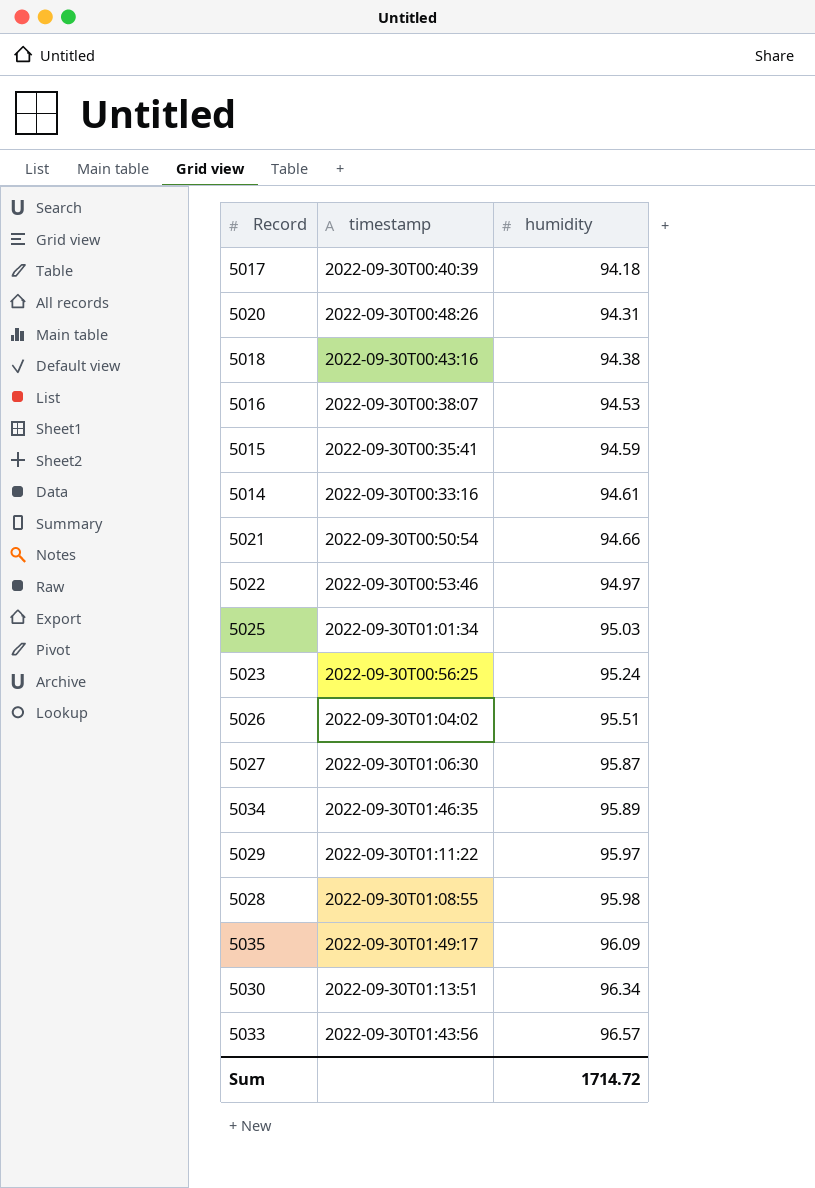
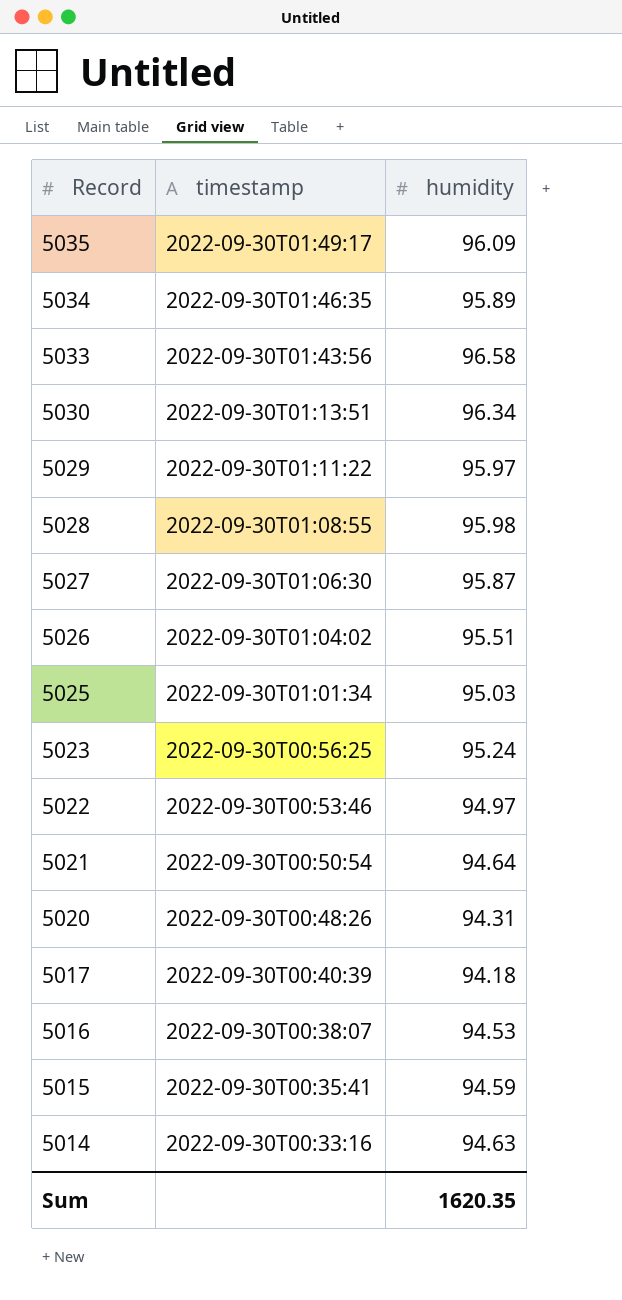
row order: humidity ascending -> Record descending
row 5018: 2022-09-30T00:43:16 | 94.38 -> none
5033 | humidity: 96.57 -> 96.58
5021 | humidity: 94.66 -> 94.64
5014 | humidity: 94.61 -> 94.63
Sum | humidity: 1714.72 -> 1620.35

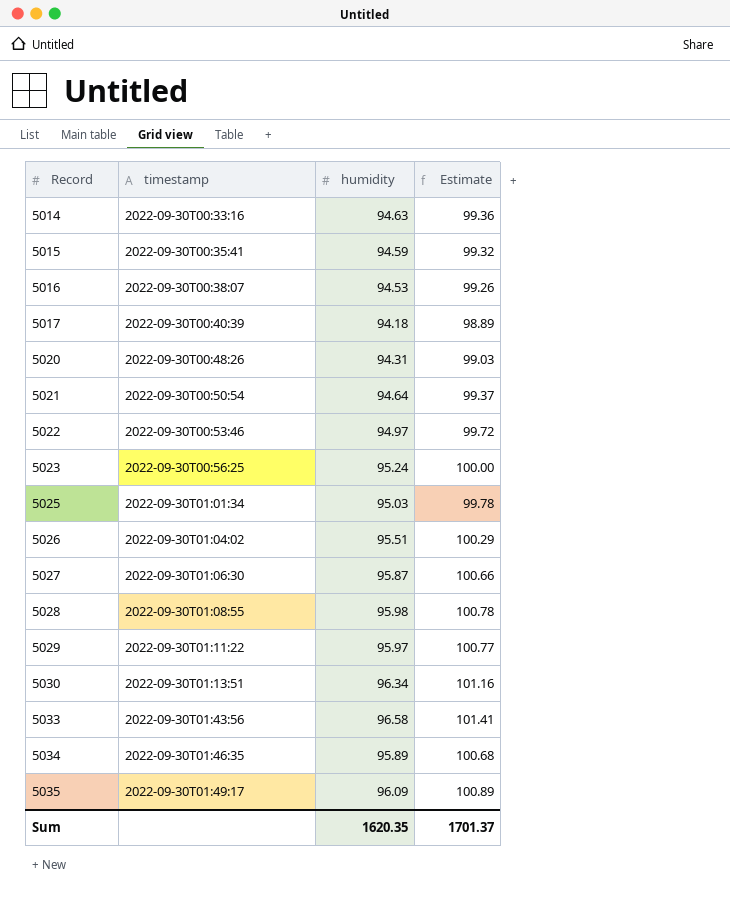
row order: Record descending -> Record ascending
column Estimate | formula: none -> [humidity] * 1.05

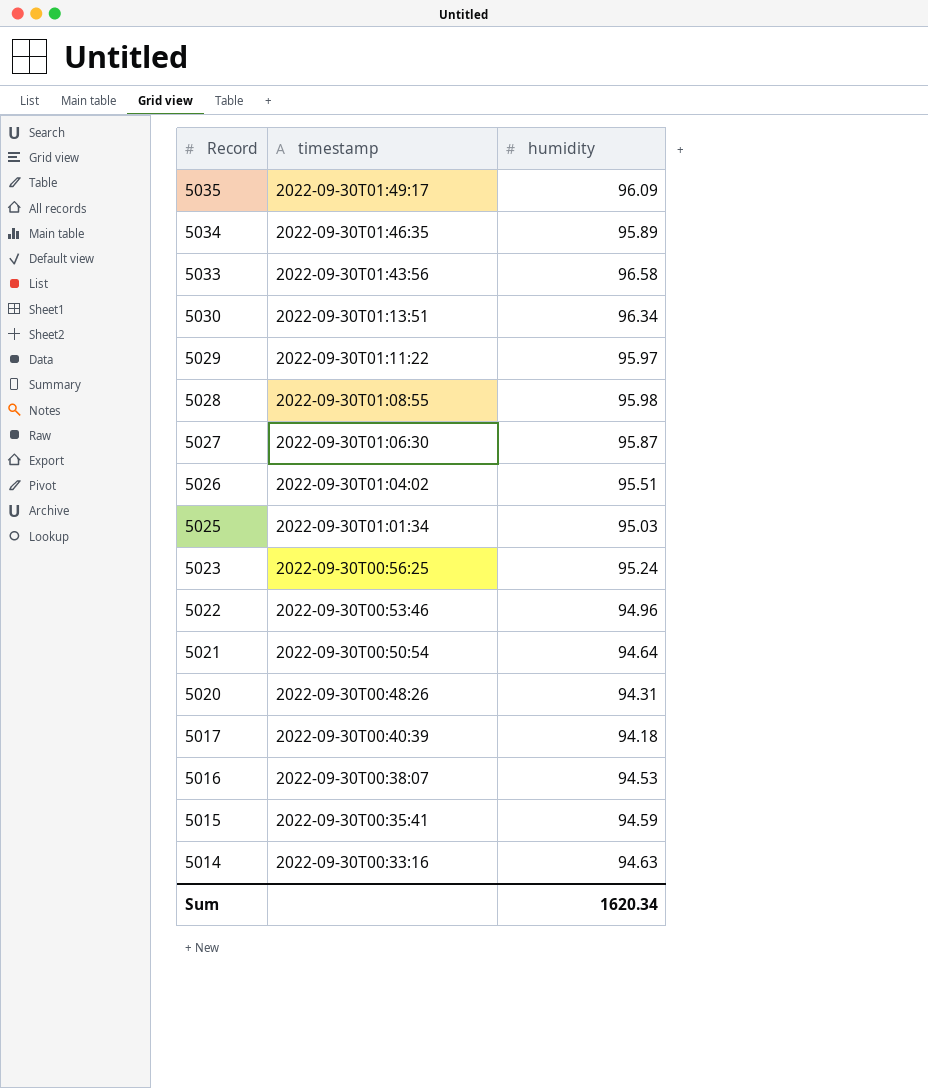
row order: Record ascending -> Record descending
column Estimate | formula: [humidity] * 1.05 -> none
5022 | humidity: 94.97 -> 94.96
Sum | humidity: 1620.35 -> 1620.34

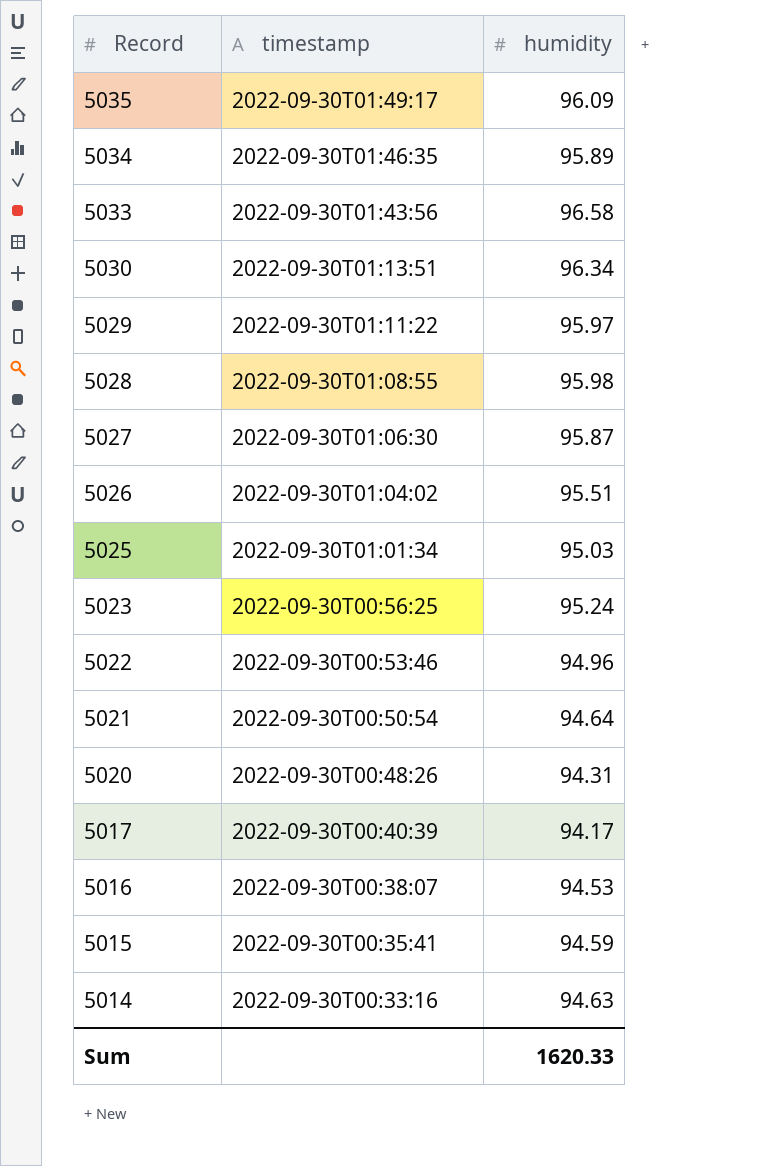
5017 | humidity: 94.18 -> 94.17
Sum | humidity: 1620.34 -> 1620.33

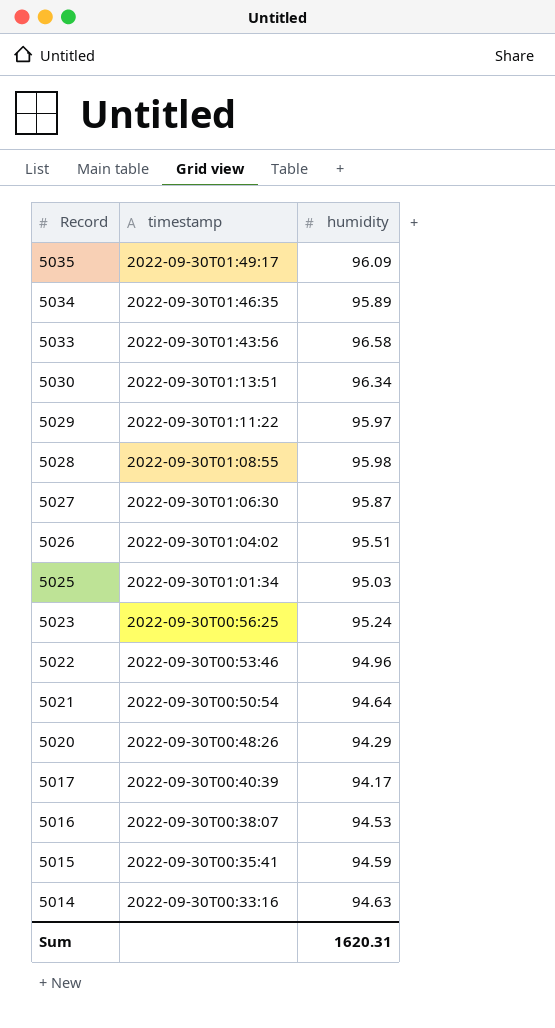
5020 | humidity: 94.31 -> 94.29
Sum | humidity: 1620.33 -> 1620.31

